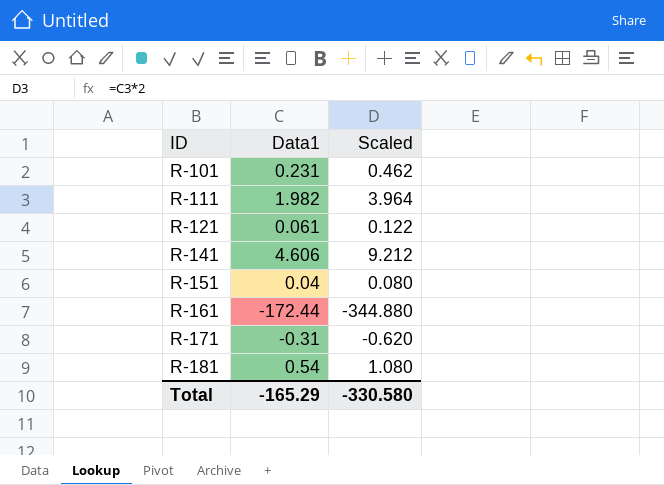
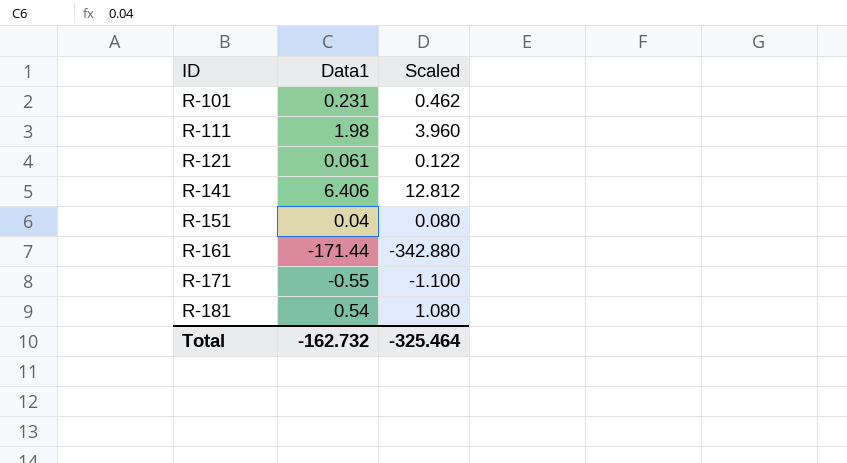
R-111 | Data1: 1.982 -> 1.98
R-111 | Scaled: 3.964 -> 3.960
R-141 | Data1: 4.606 -> 6.406
R-141 | Scaled: 9.212 -> 12.812
R-161 | Data1: -172.44 -> -171.44
R-161 | Scaled: -344.880 -> -342.880
R-171 | Data1: -0.31 -> -0.55
R-171 | Scaled: -0.620 -> -1.100
Total | Data1: -165.29 -> -162.732
Total | Scaled: -330.580 -> -325.464

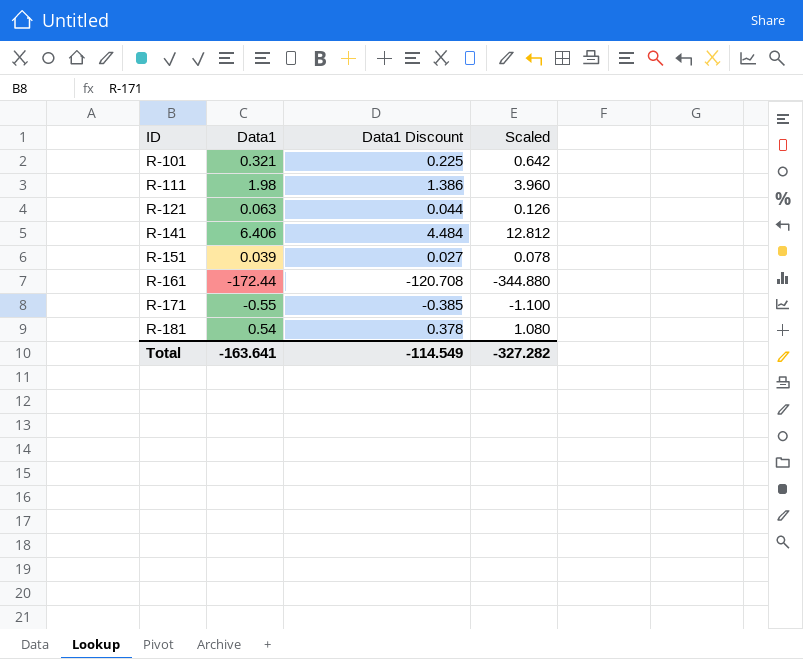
column Data1 Discount | formula: none -> [Data1] * 0.7
R-101 | Data1: 0.231 -> 0.321
R-101 | Scaled: 0.462 -> 0.642
R-121 | Data1: 0.061 -> 0.063
R-121 | Scaled: 0.122 -> 0.126
R-151 | Data1: 0.04 -> 0.039
R-151 | Scaled: 0.080 -> 0.078
R-161 | Data1: -171.44 -> -172.44
R-161 | Scaled: -342.880 -> -344.880
Total | Data1: -162.732 -> -163.641
Total | Scaled: -325.464 -> -327.282

